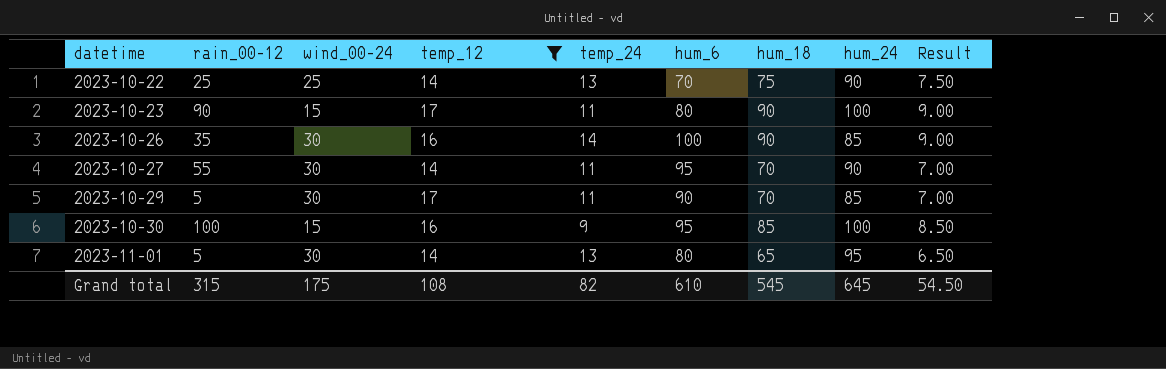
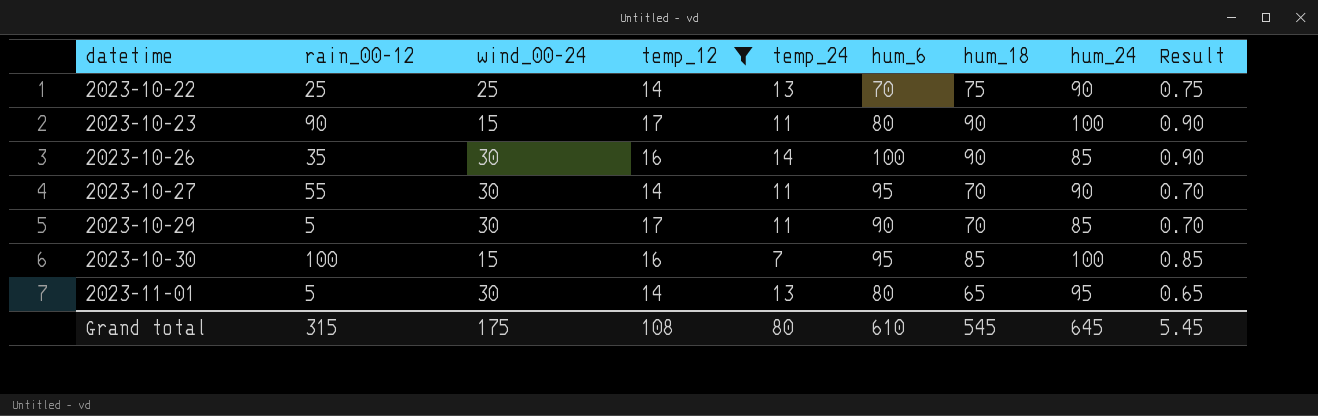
column Result | formula: [hum_18] * 0.1 -> [hum_18] * 0.01
2023-10-30 | temp_24: 9 -> 7
Grand total | temp_24: 82 -> 80
Grand total | Result: 54.50 -> 5.45

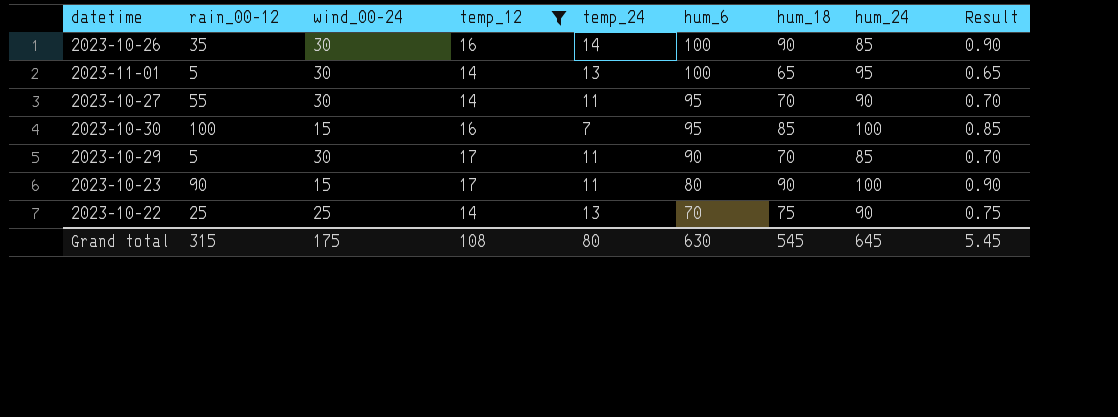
row order: datetime ascending -> hum_6 descending
2023-11-01 | hum_6: 80 -> 100
Grand total | hum_6: 610 -> 630

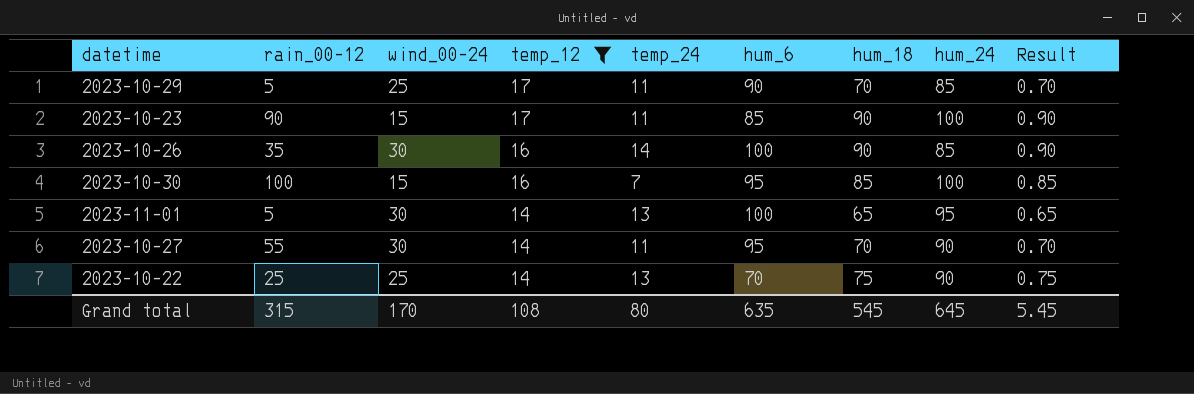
row order: hum_6 descending -> temp_12 descending
2023-10-29 | wind_00-24: 30 -> 25
2023-10-23 | hum_6: 80 -> 85
Grand total | wind_00-24: 175 -> 170
Grand total | hum_6: 630 -> 635

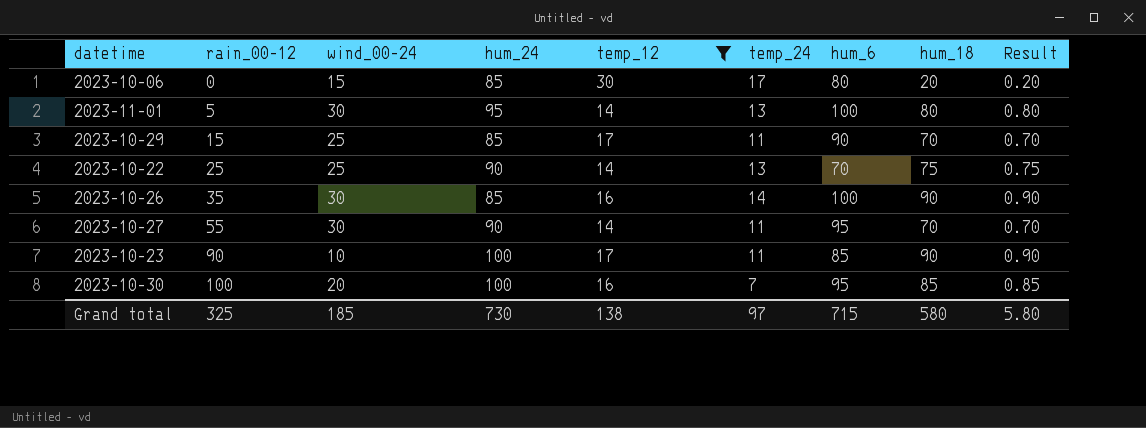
row order: temp_12 descending -> rain_00-12 ascending
column hum_24 | position: 8 -> 4
row 2023-10-06: none -> 0 | 15 | 85 | 30 | 17 | 80 | 20 | 0.20
2023-11-01 | hum_18: 65 -> 80
2023-11-01 | Result: 0.65 -> 0.80
2023-10-29 | rain_00-12: 5 -> 15
2023-10-23 | wind_00-24: 15 -> 10
2023-10-30 | wind_00-24: 15 -> 20
Grand total | rain_00-12: 315 -> 325
Grand total | wind_00-24: 170 -> 185
Grand total | hum_24: 645 -> 730
Grand total | temp_12: 108 -> 138
Grand total | temp_24: 80 -> 97
Grand total | hum_6: 635 -> 715
Grand total | hum_18: 545 -> 580
Grand total | Result: 5.45 -> 5.80

